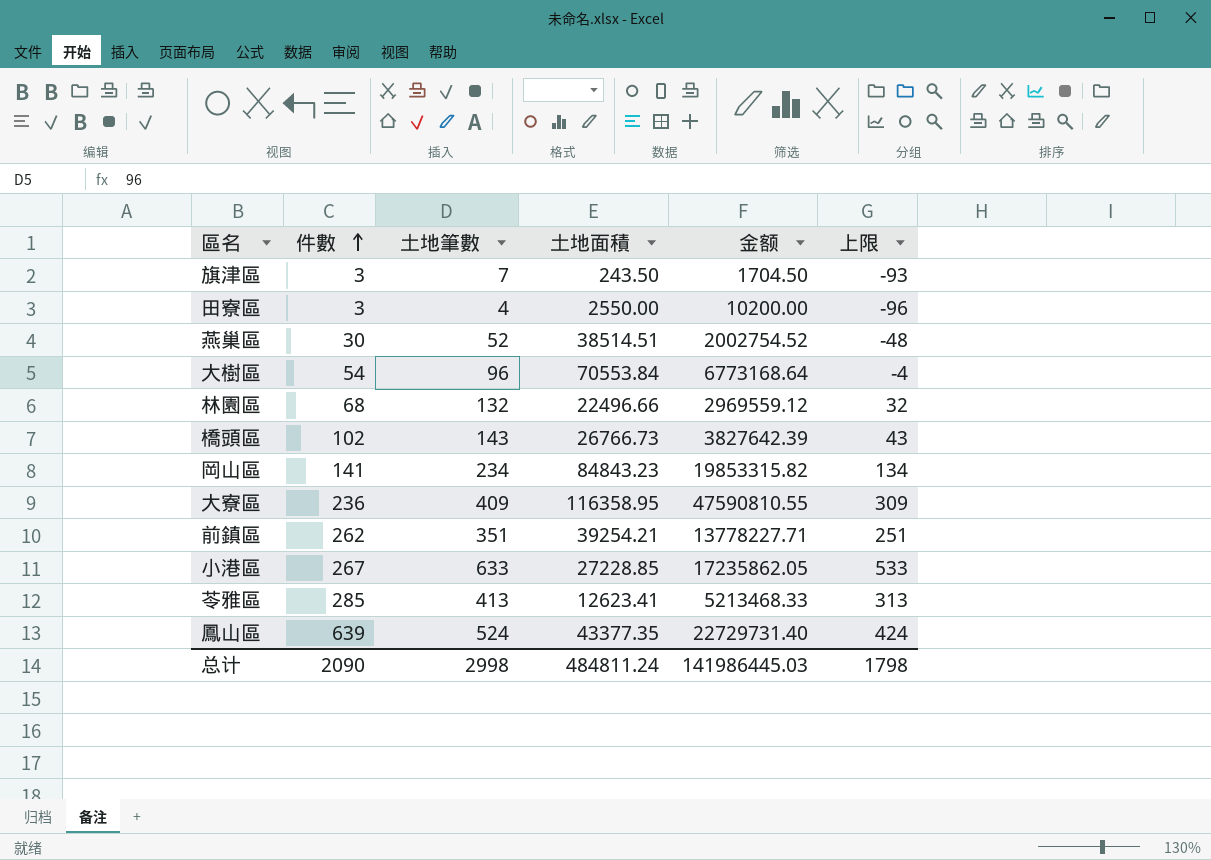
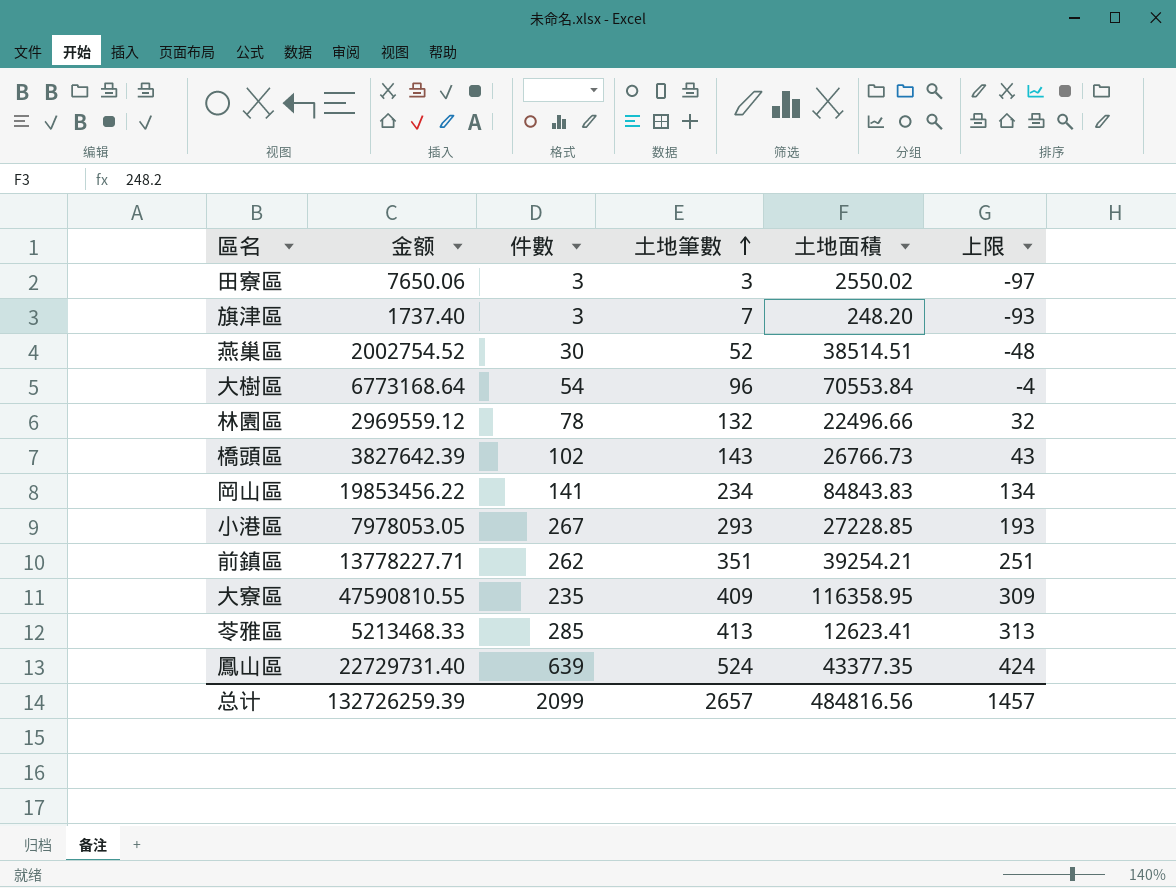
row order: 件數 ascending -> 土地筆數 ascending
column 金额 | position: 5 -> 2
田寮區 | 金额: 10200.00 -> 7650.06
田寮區 | 土地筆數: 4 -> 3
田寮區 | 土地面積: 2550.00 -> 2550.02
田寮區 | 上限: -96 -> -97
旗津區 | 金额: 1704.50 -> 1737.40
旗津區 | 土地面積: 243.50 -> 248.20
林園區 | 件數: 68 -> 78
岡山區 | 金额: 19853315.82 -> 19853456.22
岡山區 | 土地面積: 84843.23 -> 84843.83
小港區 | 金额: 17235862.05 -> 7978053.05
小港區 | 土地筆數: 633 -> 293
小港區 | 上限: 533 -> 193
大寮區 | 件數: 236 -> 235
总计 | 金额: 141986445.03 -> 132726259.39
总计 | 件數: 2090 -> 2099
总计 | 土地筆數: 2998 -> 2657
总计 | 土地面積: 484811.24 -> 484816.56
总计 | 上限: 1798 -> 1457

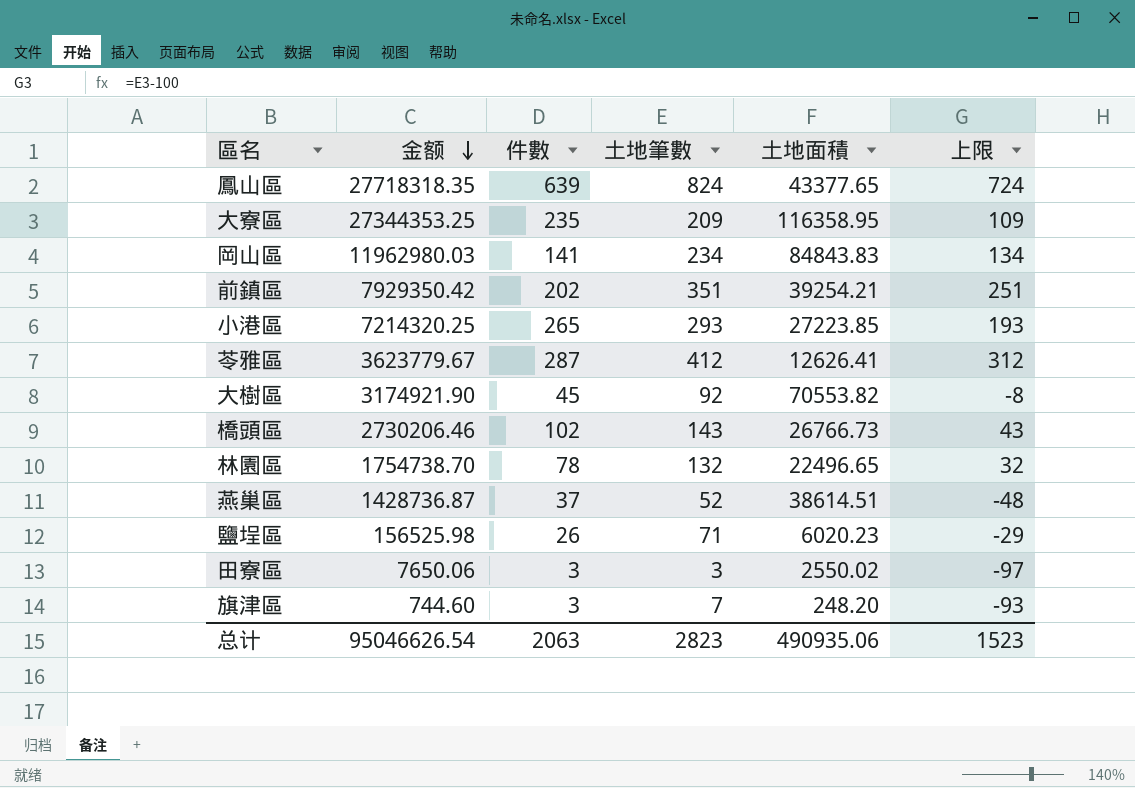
row order: 土地筆數 ascending -> 金额 descending
column 金额 | formula: [土地筆數] * [土地面積] -> [件數] * [土地面積]
鳳山區 | 土地筆數: 524 -> 824
鳳山區 | 土地面積: 43377.35 -> 43377.65
鳳山區 | 上限: 424 -> 724
大寮區 | 土地筆數: 409 -> 209
大寮區 | 上限: 309 -> 109
前鎮區 | 件數: 262 -> 202
小港區 | 件數: 267 -> 265
小港區 | 土地面積: 27228.85 -> 27223.85
苓雅區 | 件數: 285 -> 287
苓雅區 | 土地筆數: 413 -> 412
苓雅區 | 土地面積: 12623.41 -> 12626.41
苓雅區 | 上限: 313 -> 312
大樹區 | 件數: 54 -> 45
大樹區 | 土地筆數: 96 -> 92
大樹區 | 土地面積: 70553.84 -> 70553.82
大樹區 | 上限: -4 -> -8
林園區 | 土地面積: 22496.66 -> 22496.65
燕巢區 | 件數: 30 -> 37
燕巢區 | 土地面積: 38514.51 -> 38614.51
row 鹽埕區: none -> 156525.98 | 26 | 71 | 6020.23 | -29
总计 | 金额: 132726259.39 -> 95046626.54
总计 | 件數: 2099 -> 2063
总计 | 土地筆數: 2657 -> 2823
总计 | 土地面積: 484816.56 -> 490935.06
总计 | 上限: 1457 -> 1523

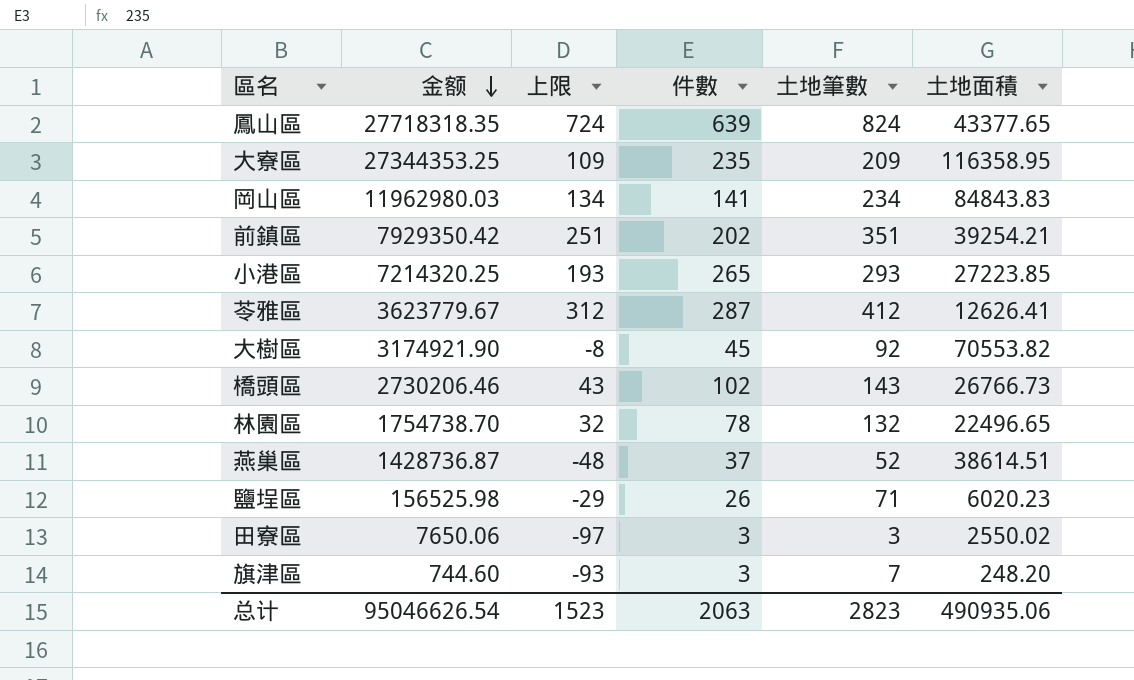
column 上限 | position: 6 -> 3

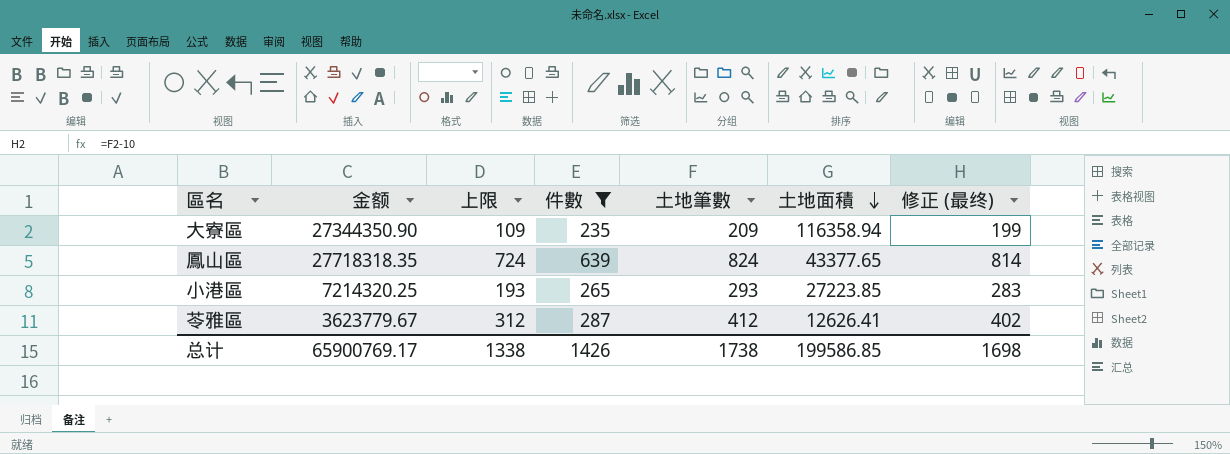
filter: none -> 件數 >= 235
row order: 金额 descending -> 土地面積 descending
column 修正 (最终) | formula: none -> [土地筆數] - 10
大寮區 | 金额: 27344353.25 -> 27344350.90
大寮區 | 土地面積: 116358.95 -> 116358.94
总计 | 金额: 95046626.54 -> 65900769.17
总计 | 上限: 1523 -> 1338
总计 | 件數: 2063 -> 1426
总计 | 土地筆數: 2823 -> 1738
总计 | 土地面積: 490935.06 -> 199586.85

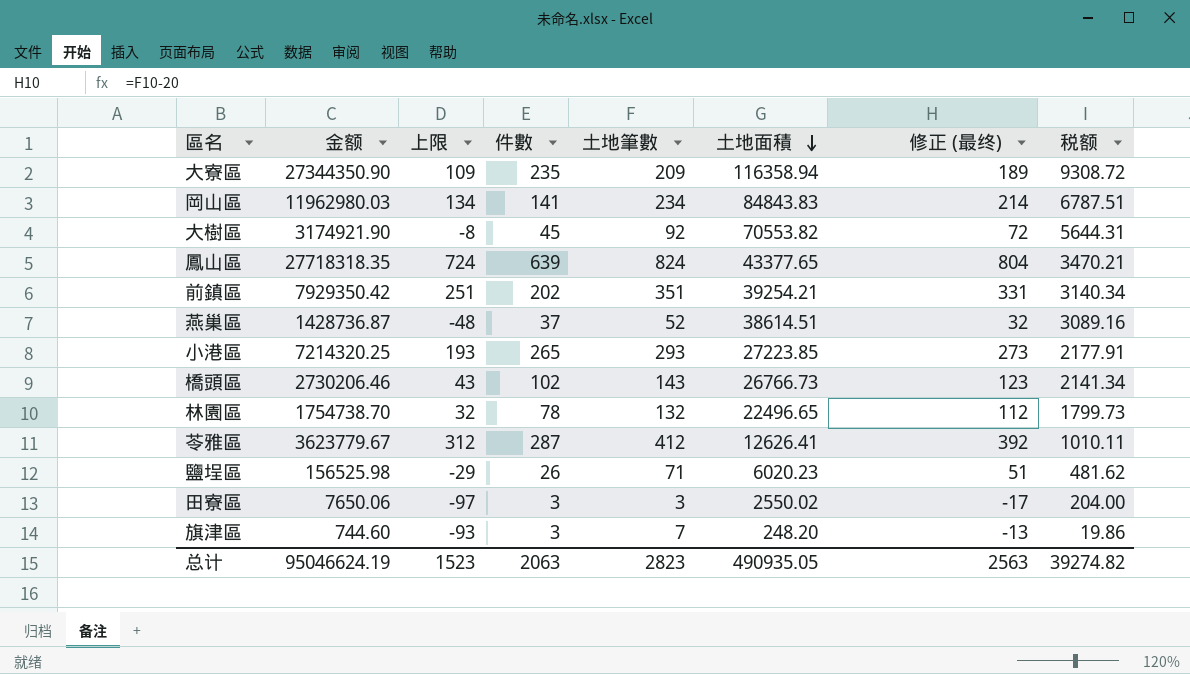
filter: 件數 >= 235 -> none
column 修正 (最终) | formula: [土地筆數] - 10 -> [土地筆數] - 20
column 税额 | formula: none -> [土地面積] * 0.08
总计 | 金额: 65900769.17 -> 95046624.19
总计 | 上限: 1338 -> 1523
总计 | 件數: 1426 -> 2063
总计 | 土地筆數: 1738 -> 2823
总计 | 土地面積: 199586.85 -> 490935.05
总计 | 修正 (最终): 1698 -> 2563

